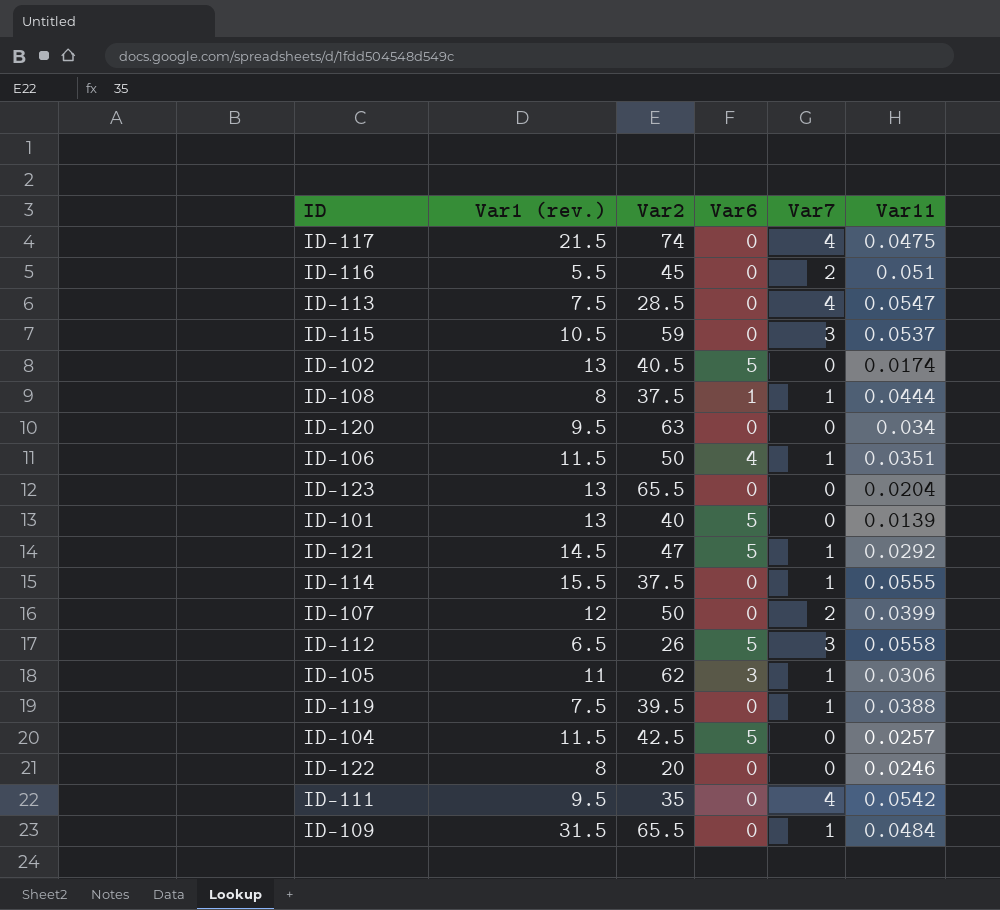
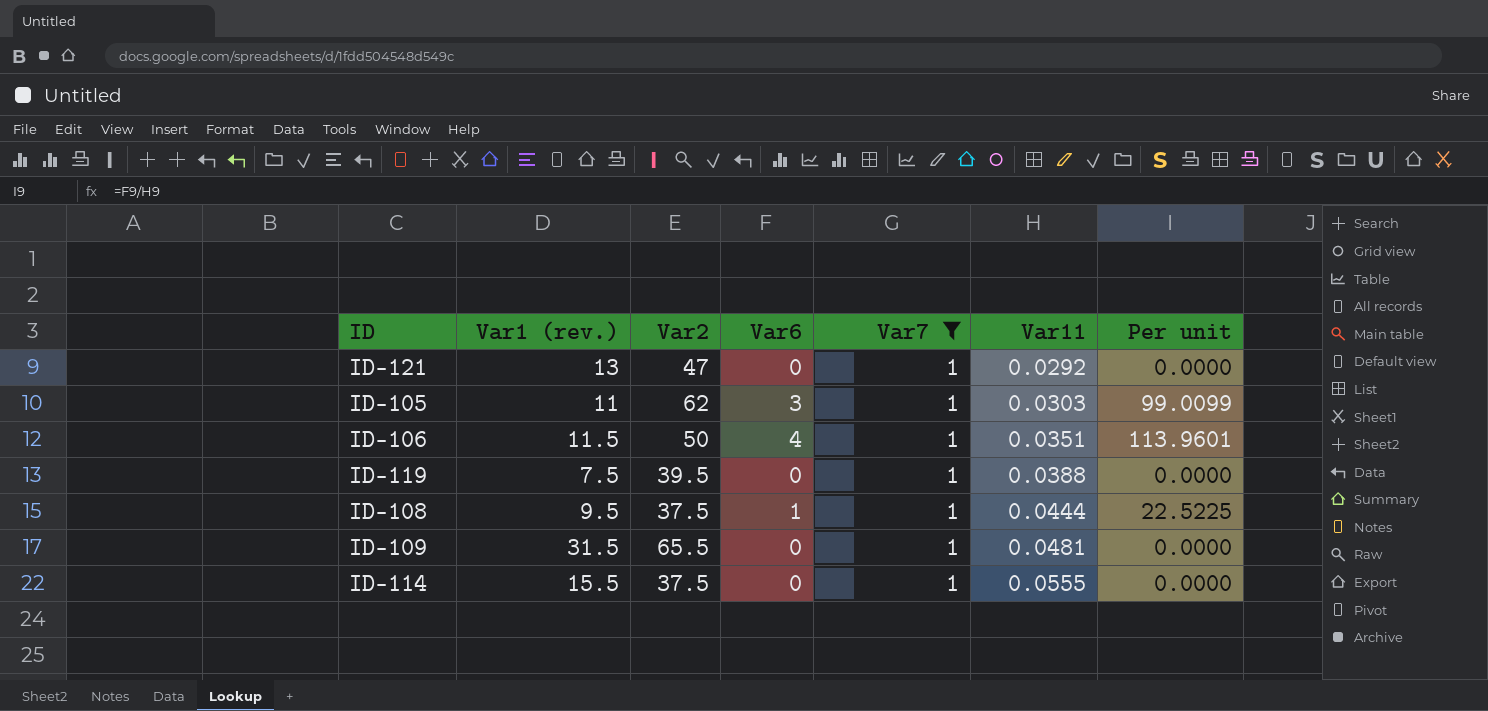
filter: none -> Var7 = 1
row order: none -> Var11 ascending
column Per unit | formula: none -> [Var6] / [Var11]
ID-121 | Var1 (rev.): 14.5 -> 13
ID-121 | Var6: 5 -> 0
ID-105 | Var11: 0.0306 -> 0.0303
ID-108 | Var1 (rev.): 8 -> 9.5
ID-109 | Var11: 0.0484 -> 0.0481

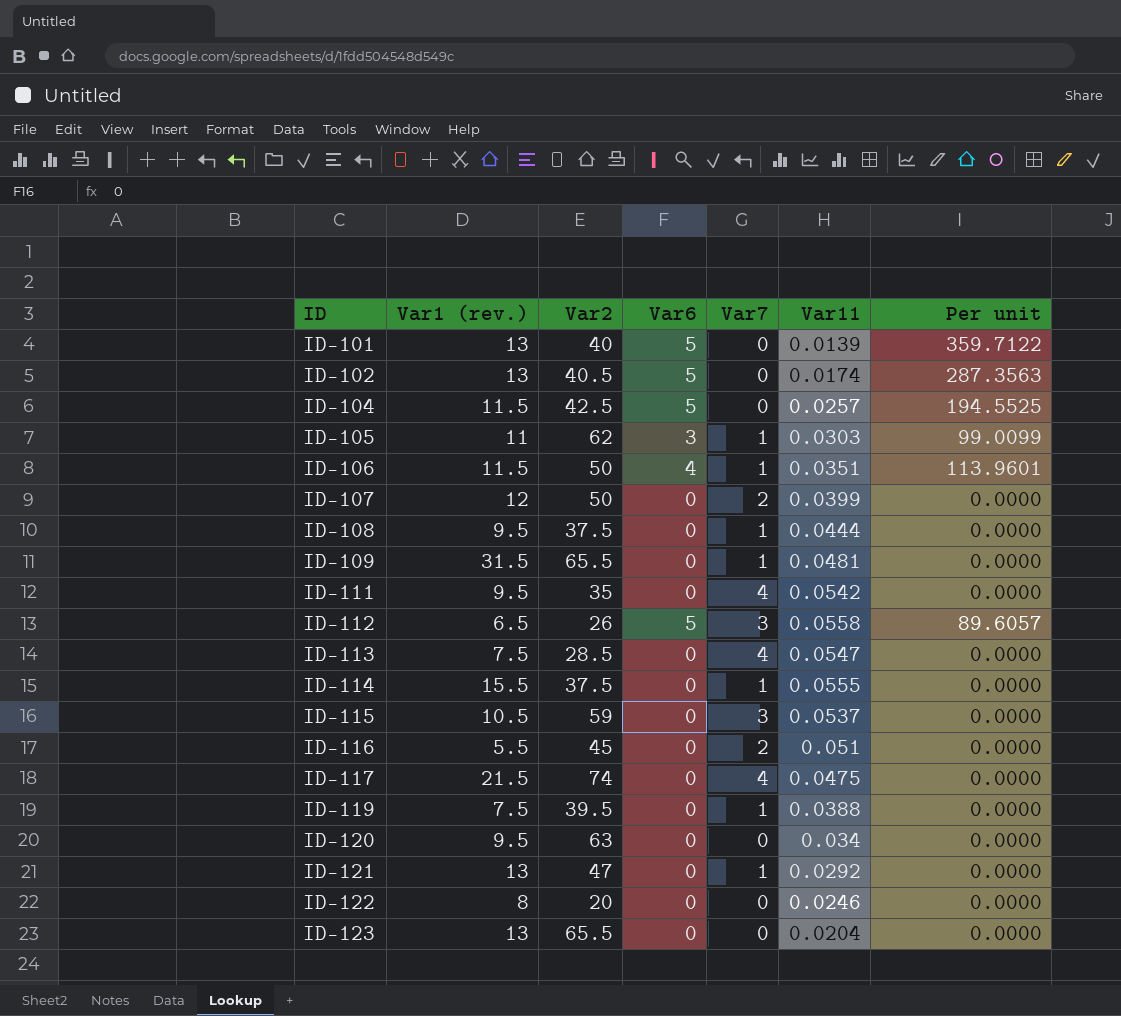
filter: Var7 = 1 -> none
row order: Var11 ascending -> ID ascending
ID-108 | Var6: 1 -> 0
ID-108 | Per unit: 22.5225 -> 0.0000

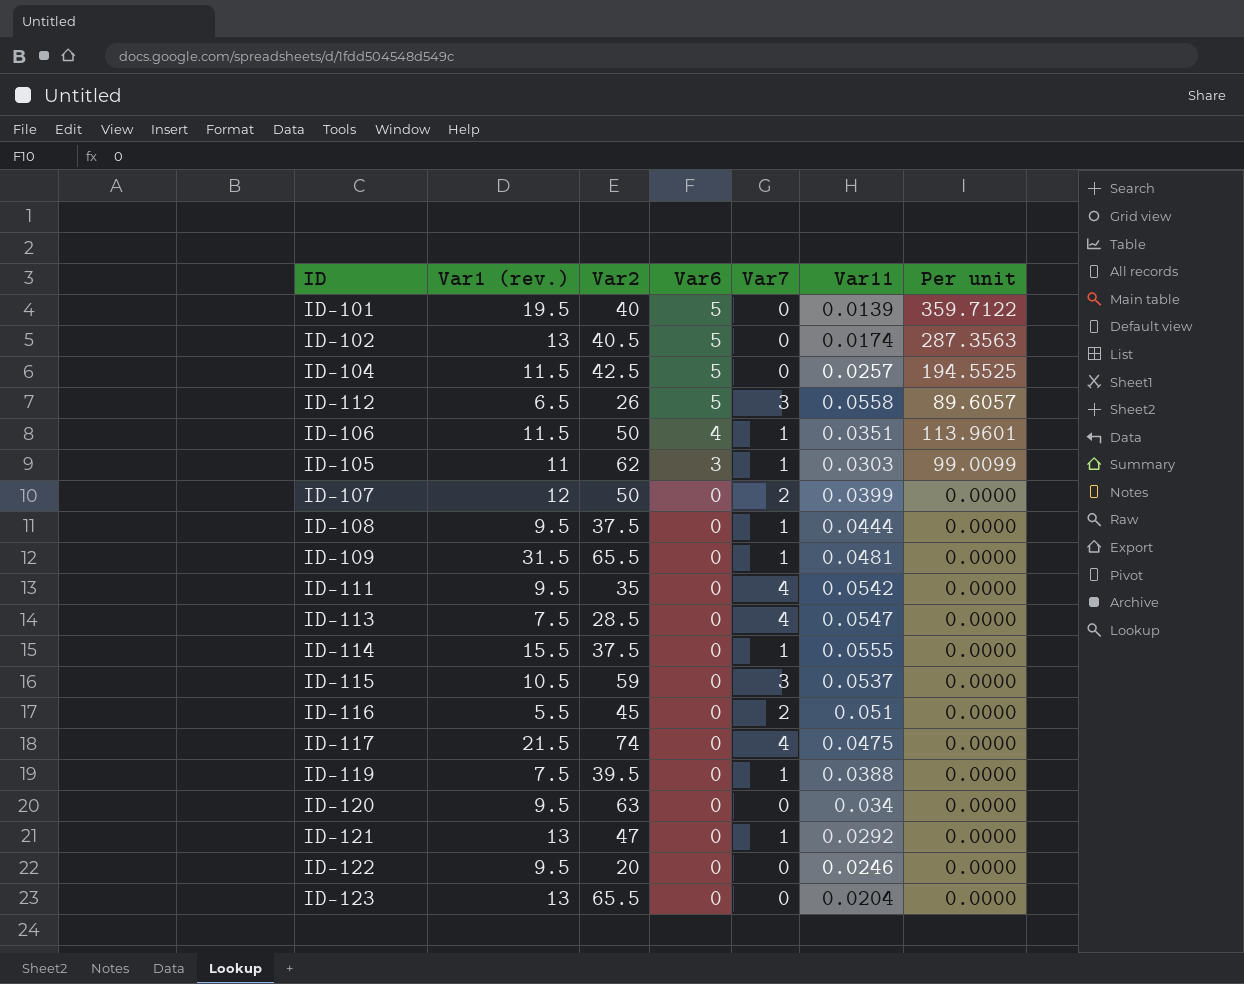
row order: ID ascending -> Var6 descending
ID-101 | Var1 (rev.): 13 -> 19.5
ID-122 | Var1 (rev.): 8 -> 9.5

